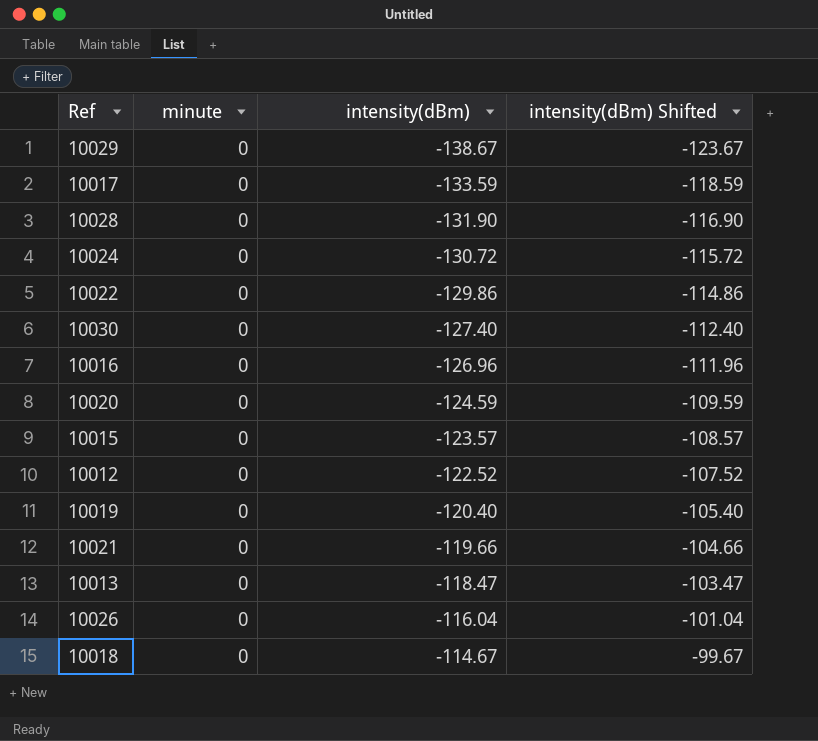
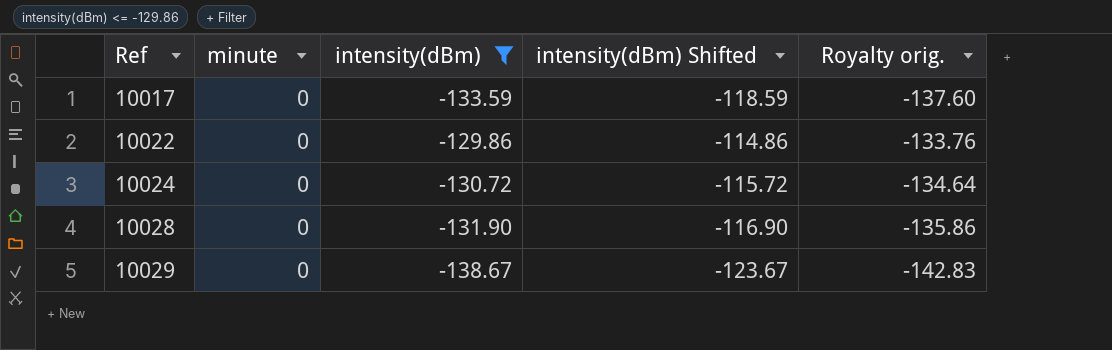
filter: none -> intensity(dBm) <= -129.86
row order: intensity(dBm) ascending -> Ref ascending
column Royalty orig. | formula: none -> [intensity(dBm)] * 1.03

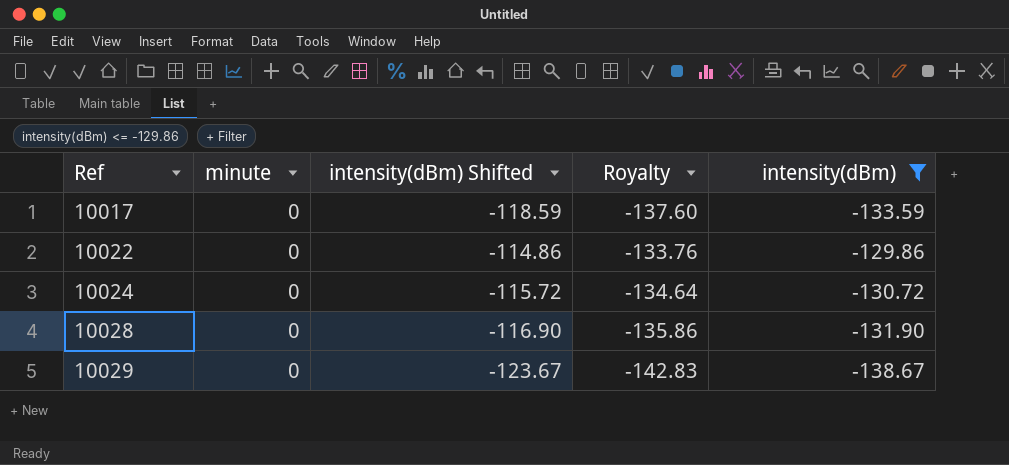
column name: Royalty orig. -> Royalty
column intensity(dBm) | position: 3 -> 5

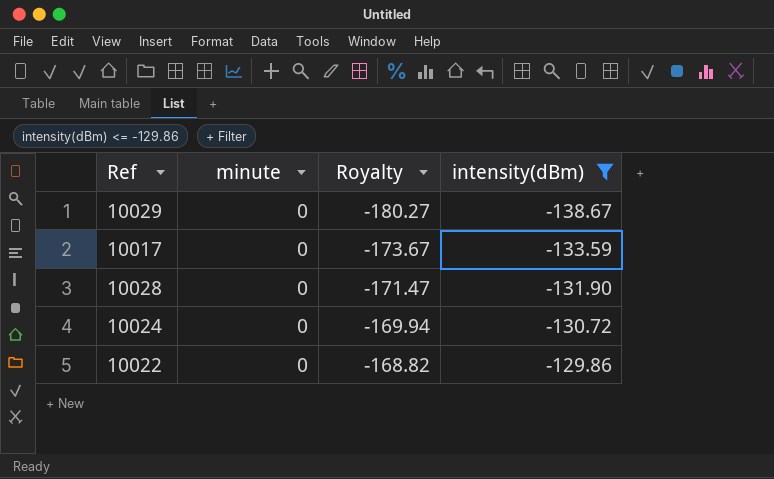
row order: Ref ascending -> Royalty ascending
column intensity(dBm) Shifted | formula: [intensity(dBm)] + 15 -> none
column Royalty | formula: [intensity(dBm)] * 1.03 -> [intensity(dBm)] * 1.3

